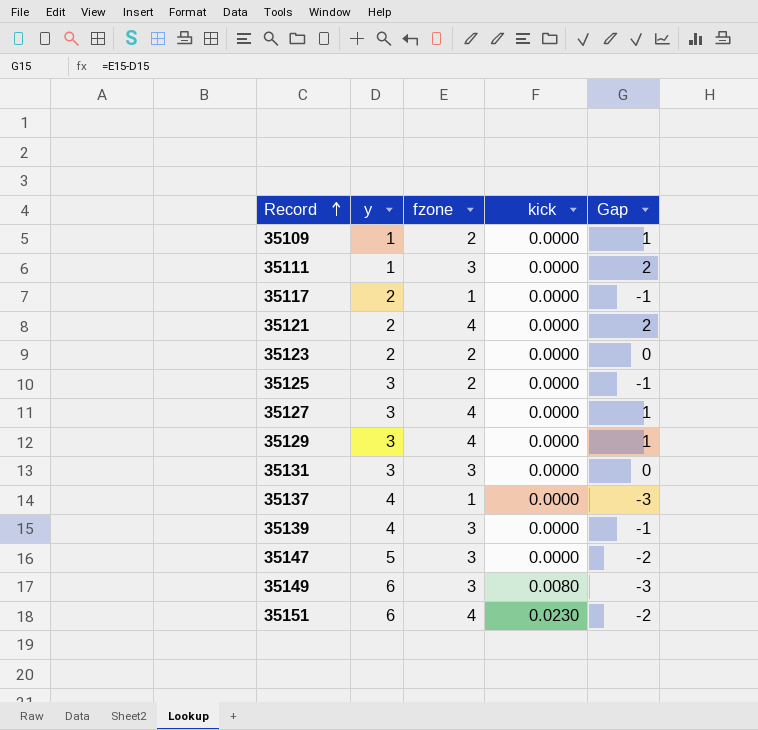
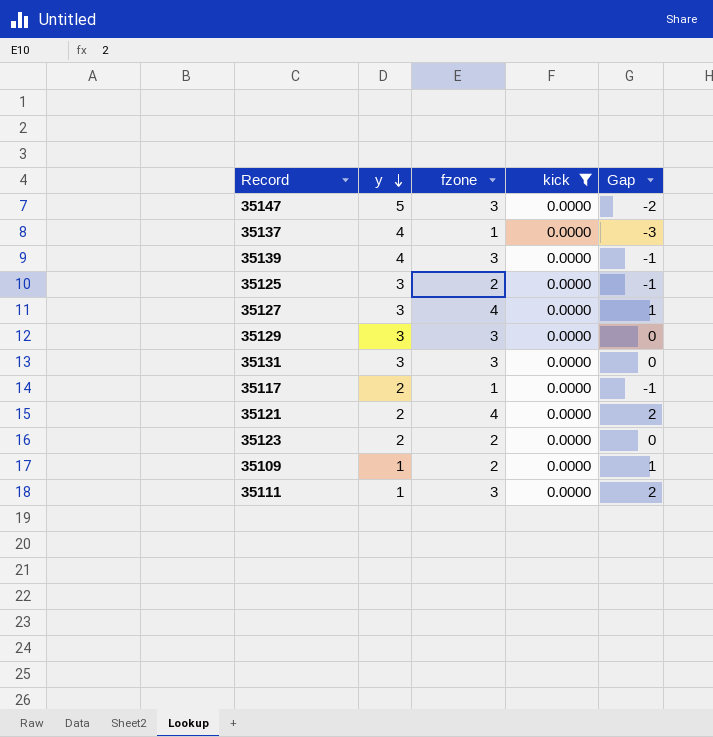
filter: none -> kick = 0.0000
row order: Record ascending -> y descending
35129 | fzone: 4 -> 3
35129 | Gap: 1 -> 0

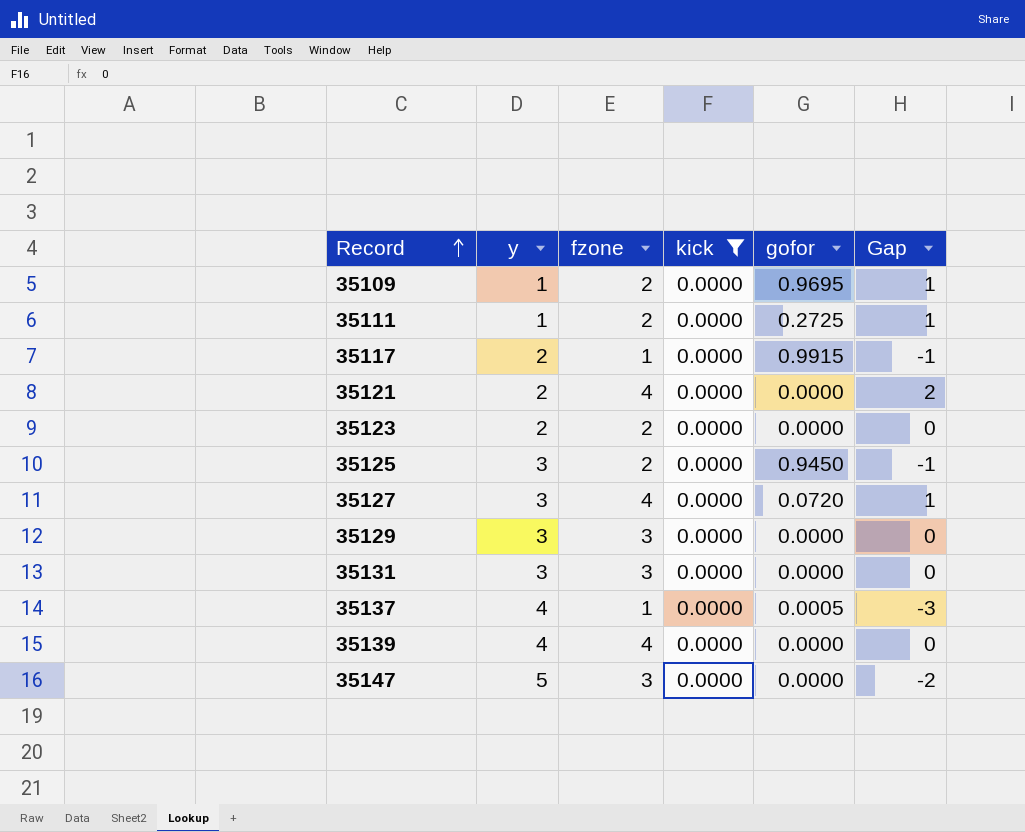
row order: y descending -> Record ascending
column gofor | position: none -> 5
35111 | fzone: 3 -> 2
35111 | Gap: 2 -> 1
35139 | fzone: 3 -> 4
35139 | Gap: -1 -> 0

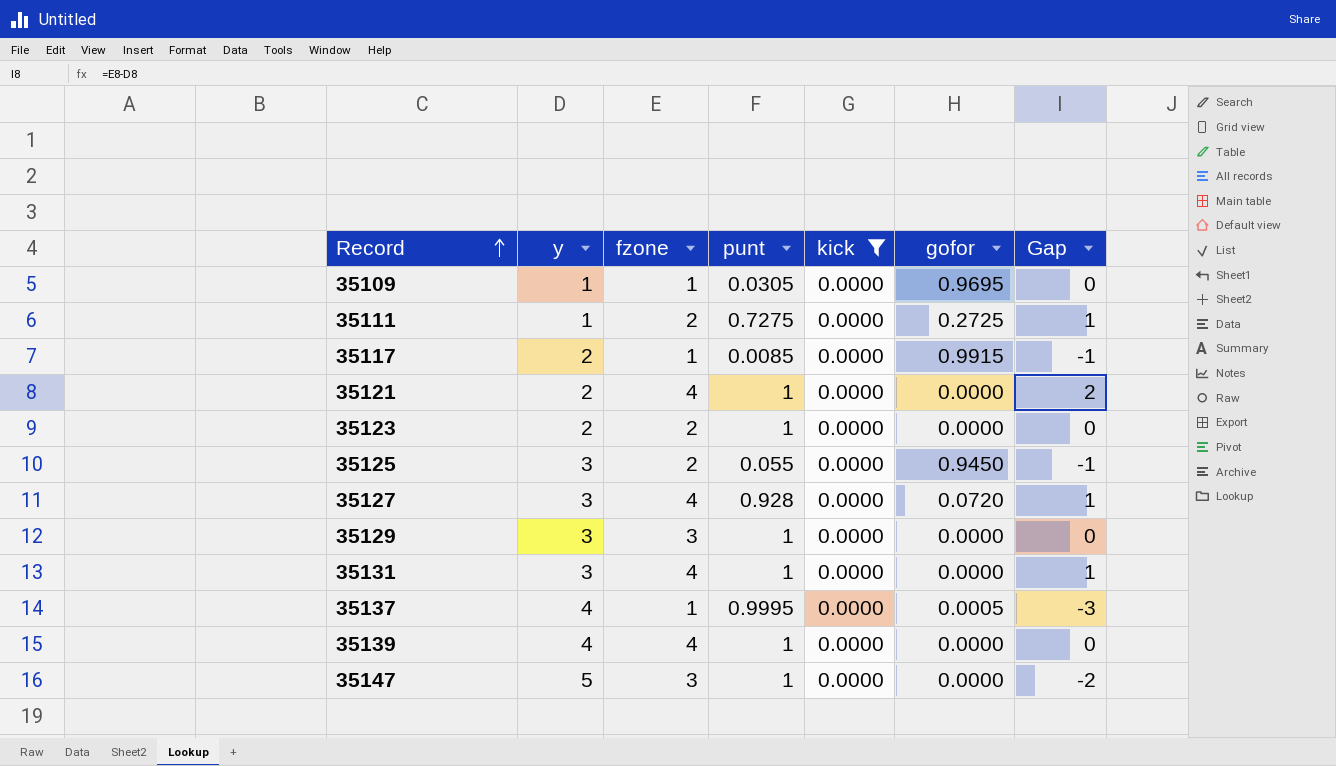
column punt | position: none -> 4
35109 | fzone: 2 -> 1
35109 | Gap: 1 -> 0
35131 | fzone: 3 -> 4
35131 | Gap: 0 -> 1

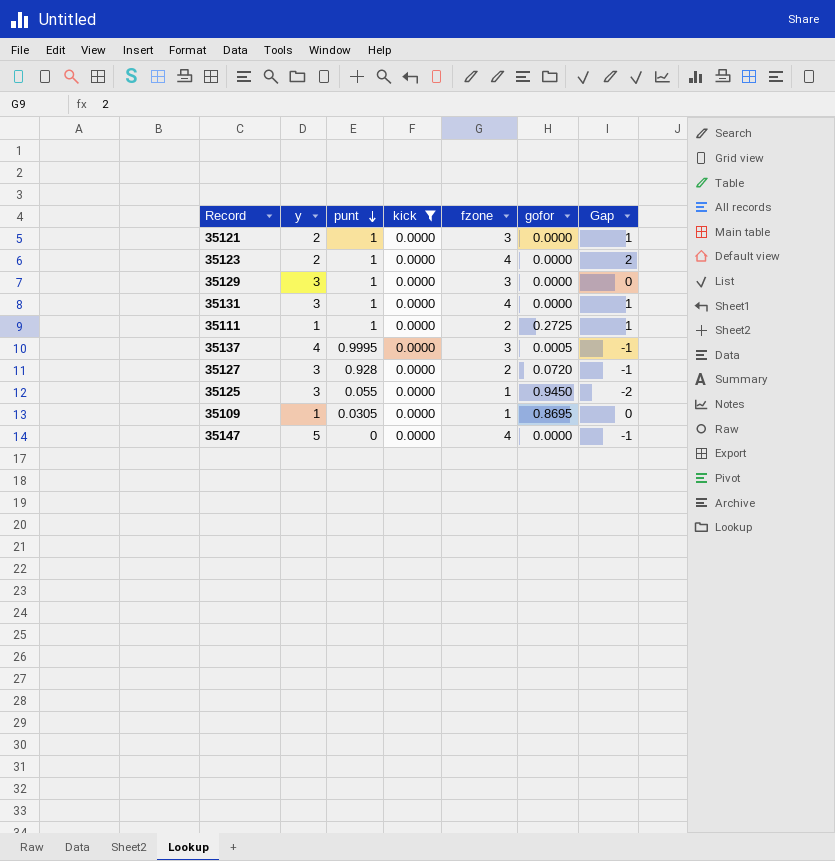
row order: Record ascending -> punt descending
column fzone | position: 3 -> 5
row 35117: 2 | 1 | 0.0085 | 0.0000 | 0.9915 | -1 -> none
row 35139: 4 | 4 | 1 | 0.0000 | 0.0000 | 0 -> none
35121 | fzone: 4 -> 3
35121 | Gap: 2 -> 1
35123 | fzone: 2 -> 4
35123 | Gap: 0 -> 2
35111 | punt: 0.7275 -> 1
35137 | fzone: 1 -> 3
35137 | Gap: -3 -> -1
35127 | fzone: 4 -> 2
35127 | Gap: 1 -> -1
35125 | fzone: 2 -> 1
35125 | Gap: -1 -> -2
35109 | gofor: 0.9695 -> 0.8695
35147 | punt: 1 -> 0
35147 | fzone: 3 -> 4
35147 | Gap: -2 -> -1

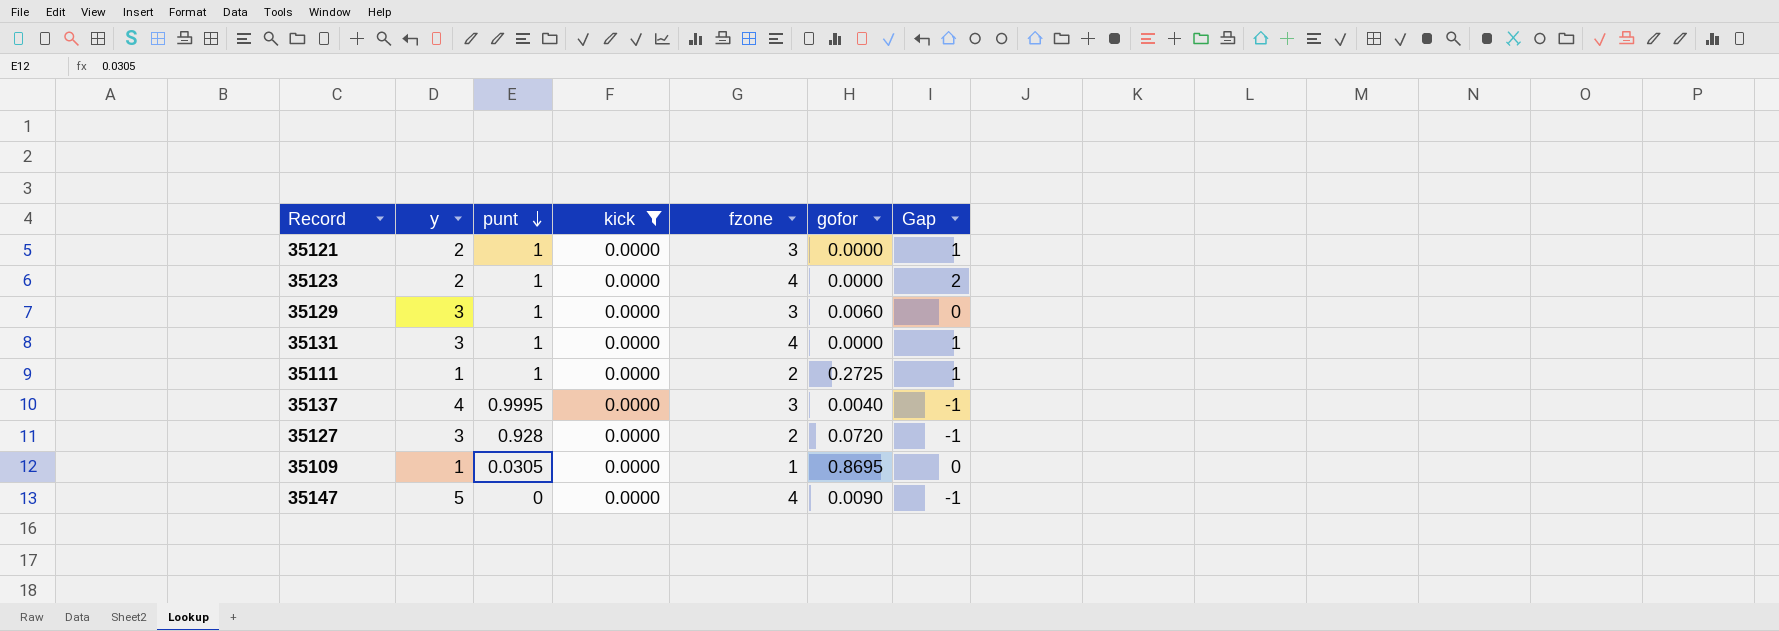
row 35125: 3 | 0.055 | 0.0000 | 1 | 0.9450 | -2 -> none
35129 | gofor: 0.0000 -> 0.0060
35137 | gofor: 0.0005 -> 0.0040
35147 | gofor: 0.0000 -> 0.0090

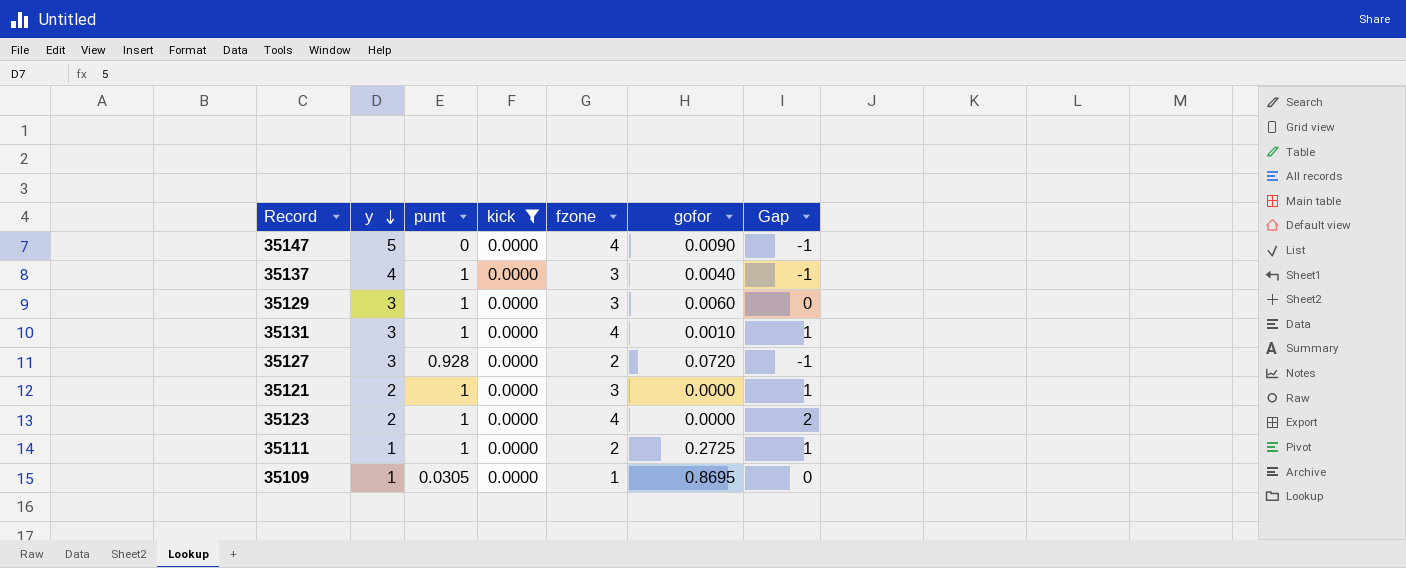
row order: punt descending -> y descending
35137 | punt: 0.9995 -> 1
35131 | gofor: 0.0000 -> 0.0010

